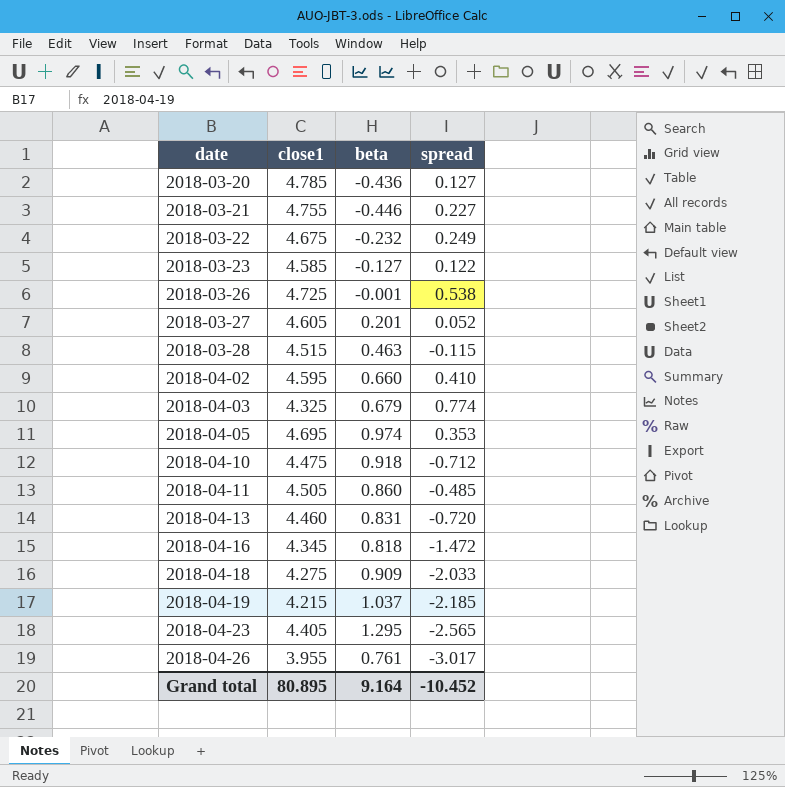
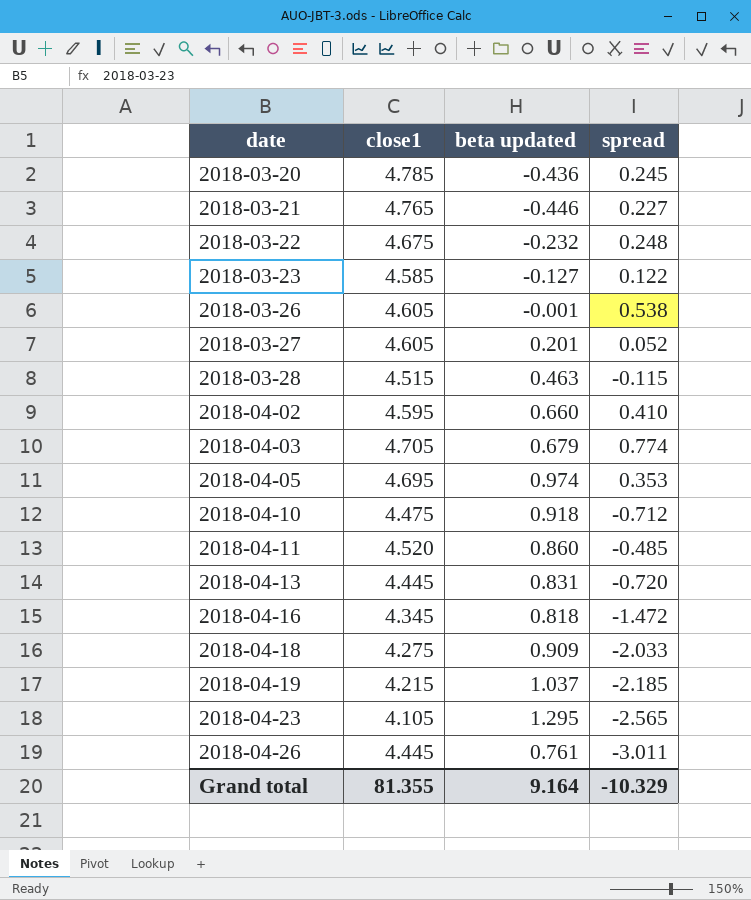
column name: beta -> beta updated
2018-03-20 | spread: 0.127 -> 0.245
2018-03-21 | close1: 4.755 -> 4.765
2018-03-22 | spread: 0.249 -> 0.248
2018-03-26 | close1: 4.725 -> 4.605
2018-04-03 | close1: 4.325 -> 4.705
2018-04-11 | close1: 4.505 -> 4.520
2018-04-13 | close1: 4.460 -> 4.445
2018-04-23 | close1: 4.405 -> 4.105
2018-04-26 | close1: 3.955 -> 4.445
2018-04-26 | spread: -3.017 -> -3.011
Grand total | close1: 80.895 -> 81.355
Grand total | spread: -10.452 -> -10.329

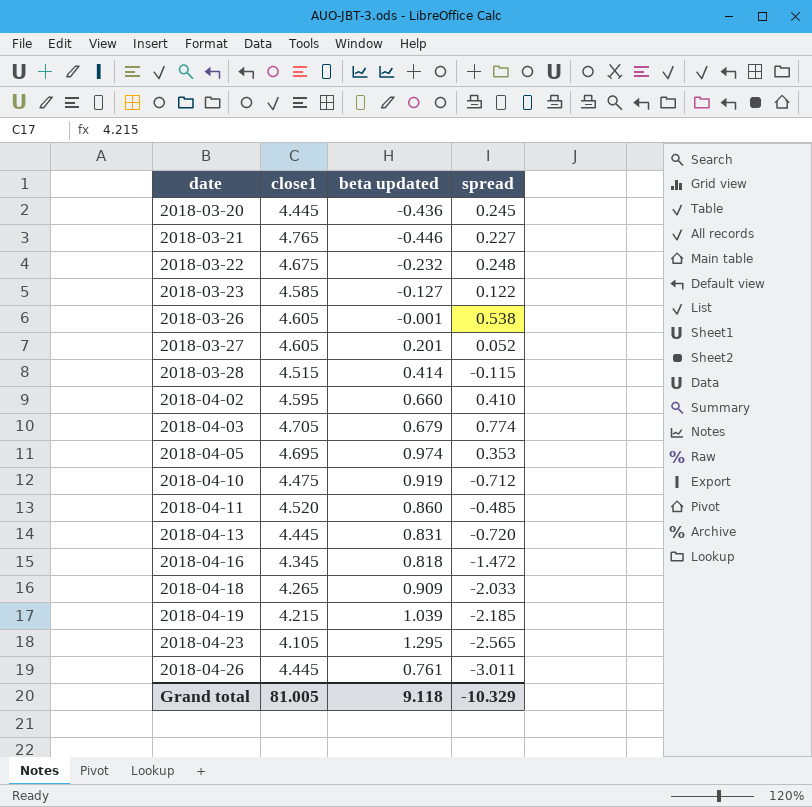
2018-03-20 | close1: 4.785 -> 4.445
2018-03-28 | beta updated: 0.463 -> 0.414
2018-04-10 | beta updated: 0.918 -> 0.919
2018-04-18 | close1: 4.275 -> 4.265
2018-04-19 | beta updated: 1.037 -> 1.039
Grand total | close1: 81.355 -> 81.005
Grand total | beta updated: 9.164 -> 9.118

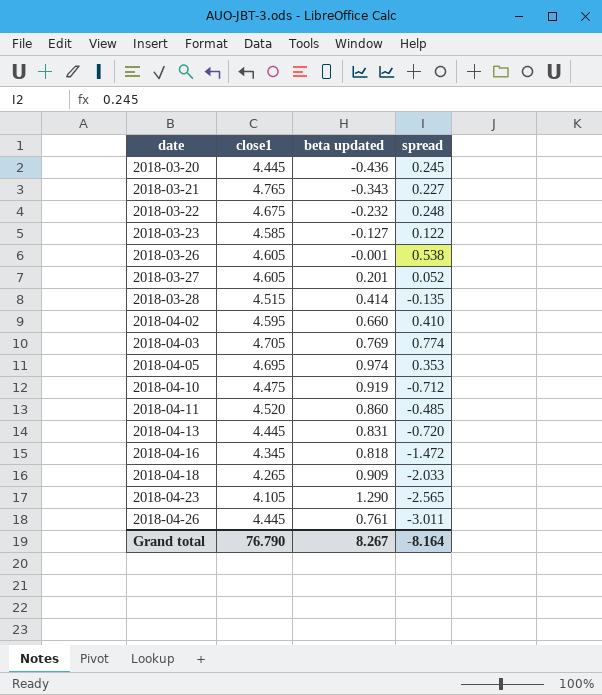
row 2018-04-19: 4.215 | 1.039 | -2.185 -> none
2018-03-21 | beta updated: -0.446 -> -0.343
2018-03-28 | spread: -0.115 -> -0.135
2018-04-03 | beta updated: 0.679 -> 0.769
2018-04-23 | beta updated: 1.295 -> 1.290
Grand total | close1: 81.005 -> 76.790
Grand total | beta updated: 9.118 -> 8.267
Grand total | spread: -10.329 -> -8.164

